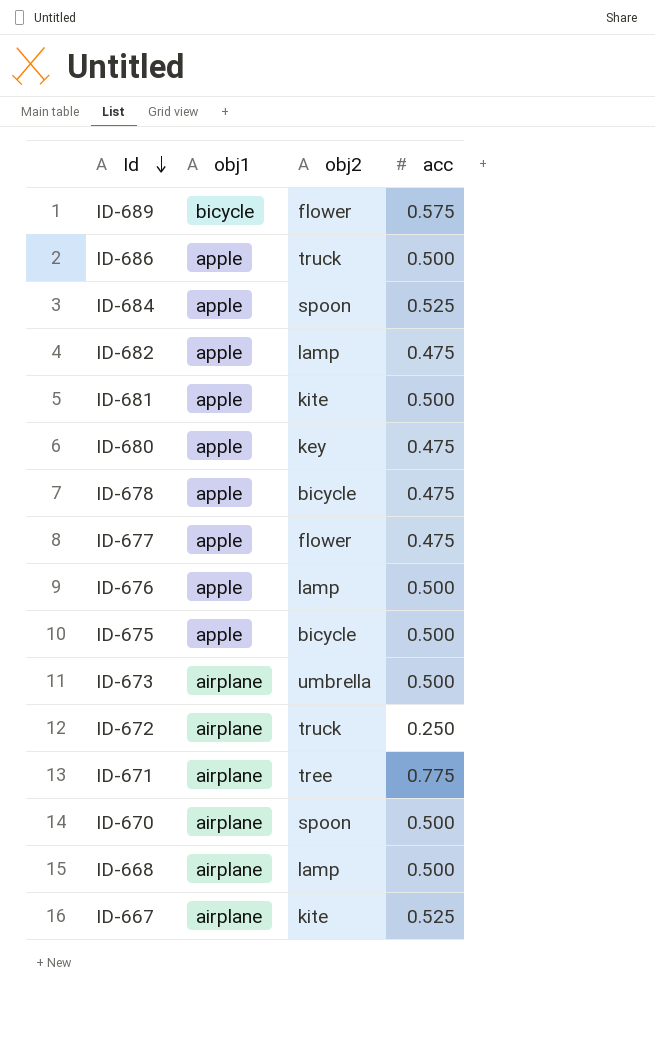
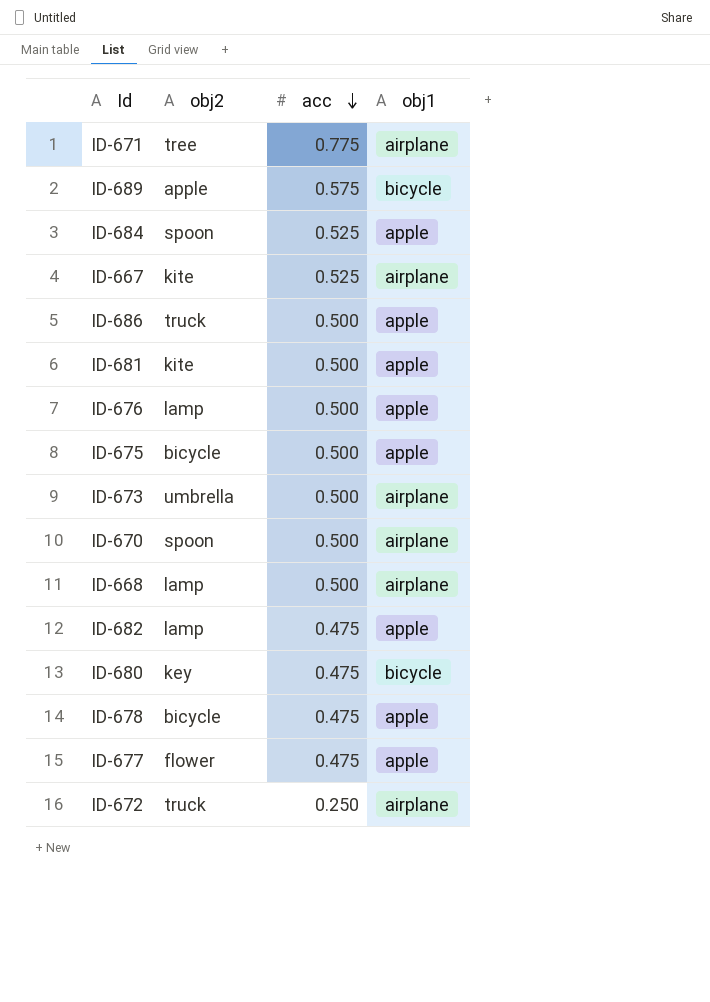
row order: Id descending -> acc descending
column obj1 | position: 2 -> 4
ID-689 | obj2: flower -> apple
ID-680 | obj1: apple -> bicycle

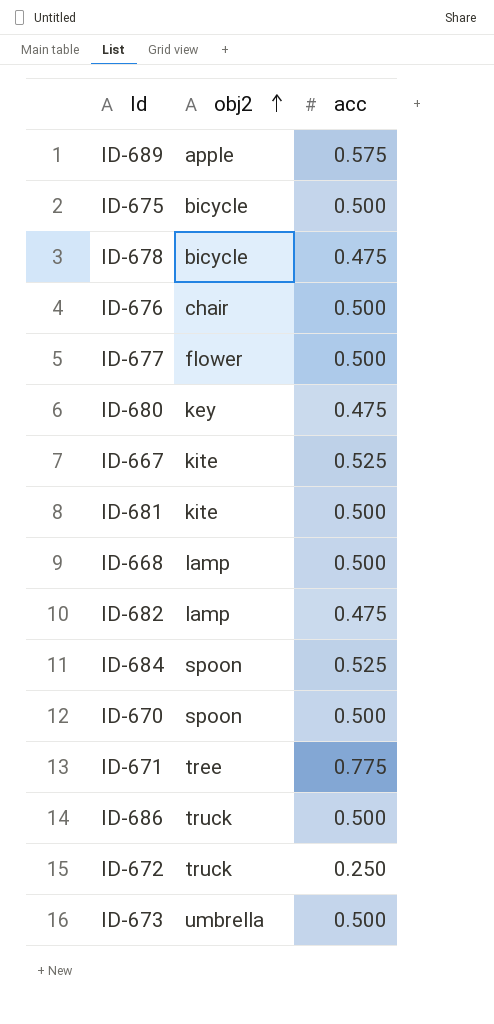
row order: acc descending -> obj2 ascending
column obj1 | position: 4 -> none
ID-676 | obj2: lamp -> chair
ID-677 | acc: 0.475 -> 0.500

